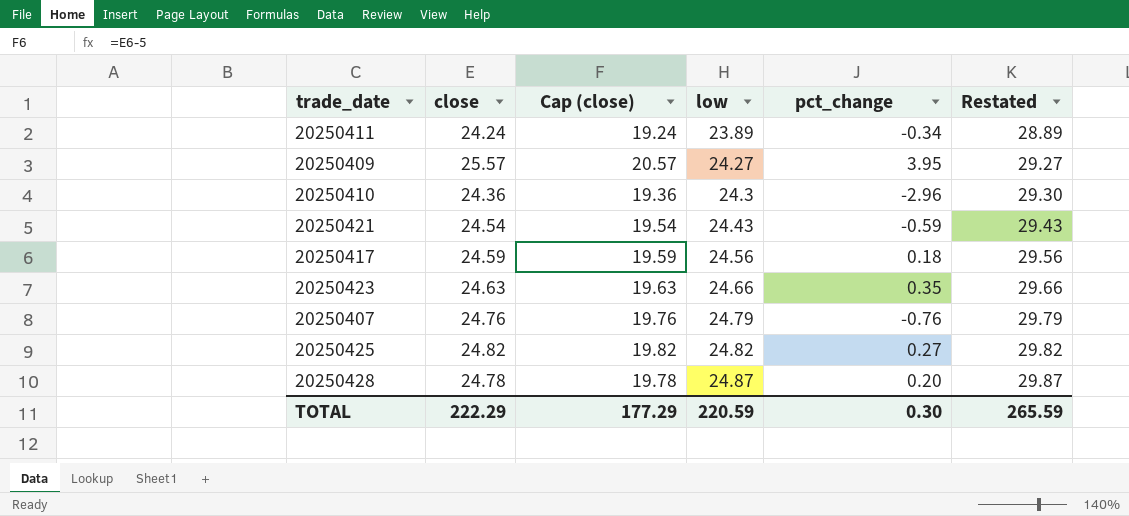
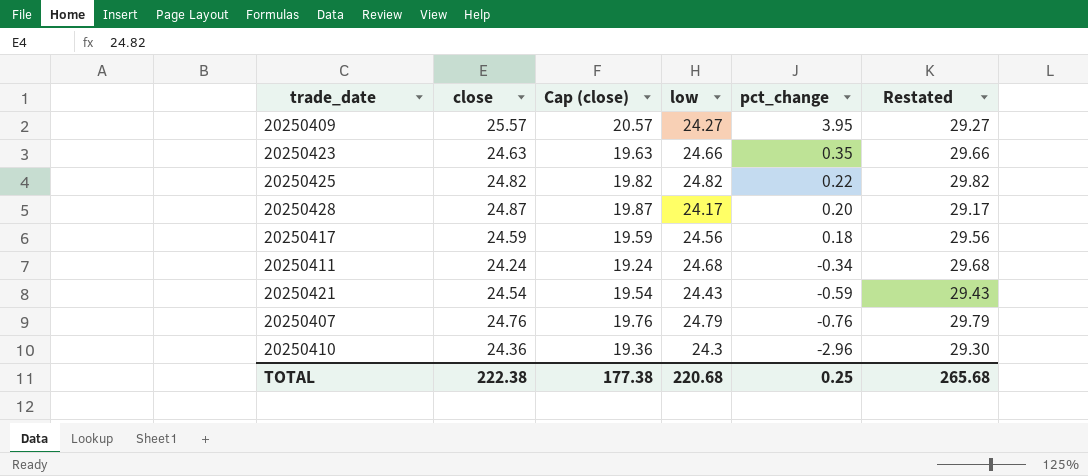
row order: low ascending -> pct_change descending
20250425 | pct_change: 0.27 -> 0.22
20250428 | close: 24.78 -> 24.87
20250428 | Cap (close): 19.78 -> 19.87
20250428 | low: 24.87 -> 24.17
20250428 | Restated: 29.87 -> 29.17
20250411 | low: 23.89 -> 24.68
20250411 | Restated: 28.89 -> 29.68
TOTAL | close: 222.29 -> 222.38
TOTAL | Cap (close): 177.29 -> 177.38
TOTAL | low: 220.59 -> 220.68
TOTAL | pct_change: 0.30 -> 0.25
TOTAL | Restated: 265.59 -> 265.68

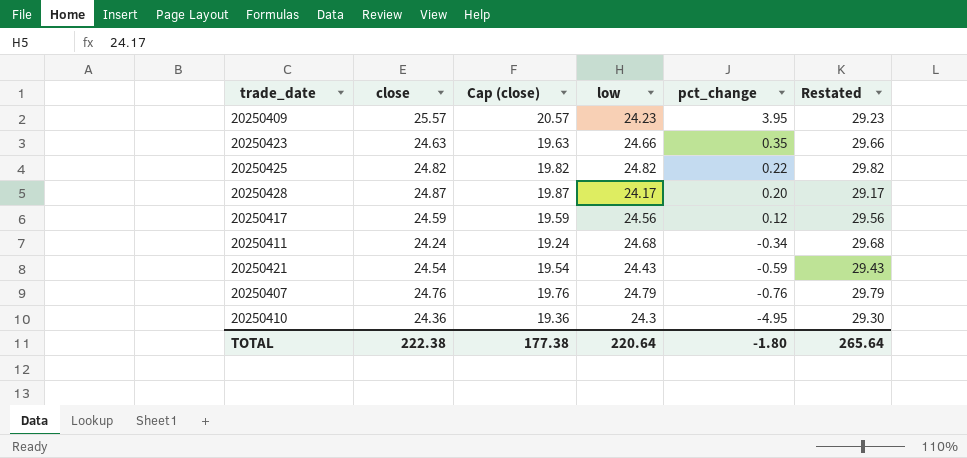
20250409 | low: 24.27 -> 24.23
20250409 | Restated: 29.27 -> 29.23
20250417 | pct_change: 0.18 -> 0.12
20250410 | pct_change: -2.96 -> -4.95
TOTAL | low: 220.68 -> 220.64
TOTAL | pct_change: 0.25 -> -1.80
TOTAL | Restated: 265.68 -> 265.64

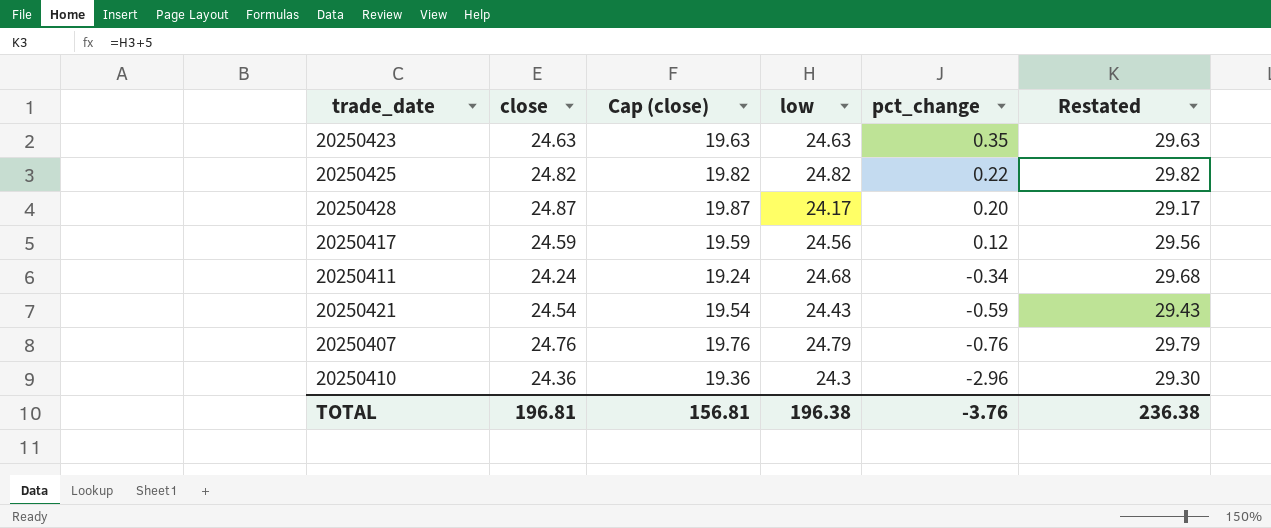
row 20250409: 25.57 | 20.57 | 24.23 | 3.95 | 29.23 -> none
20250423 | low: 24.66 -> 24.63
20250423 | Restated: 29.66 -> 29.63
20250410 | pct_change: -4.95 -> -2.96
TOTAL | close: 222.38 -> 196.81
TOTAL | Cap (close): 177.38 -> 156.81
TOTAL | low: 220.64 -> 196.38
TOTAL | pct_change: -1.80 -> -3.76
TOTAL | Restated: 265.64 -> 236.38

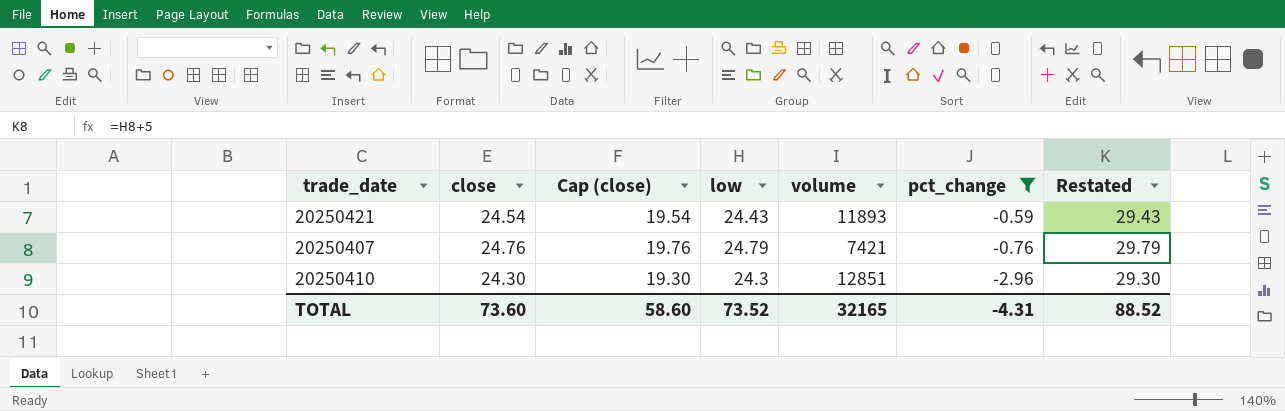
filter: none -> pct_change <= -0.59
column volume | position: none -> 5
20250410 | close: 24.36 -> 24.30
20250410 | Cap (close): 19.36 -> 19.30
TOTAL | close: 196.81 -> 73.60
TOTAL | Cap (close): 156.81 -> 58.60
TOTAL | low: 196.38 -> 73.52
TOTAL | pct_change: -3.76 -> -4.31
TOTAL | Restated: 236.38 -> 88.52

